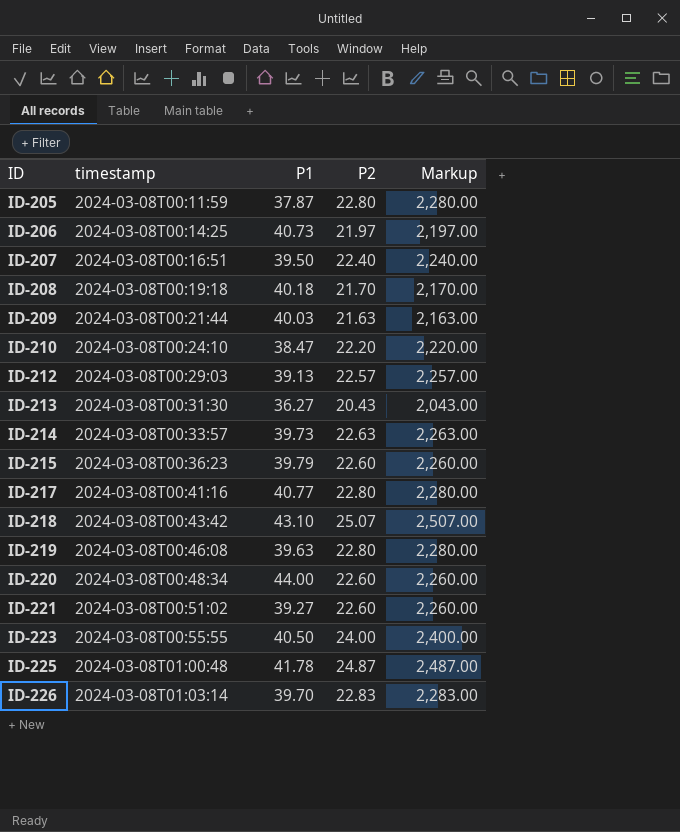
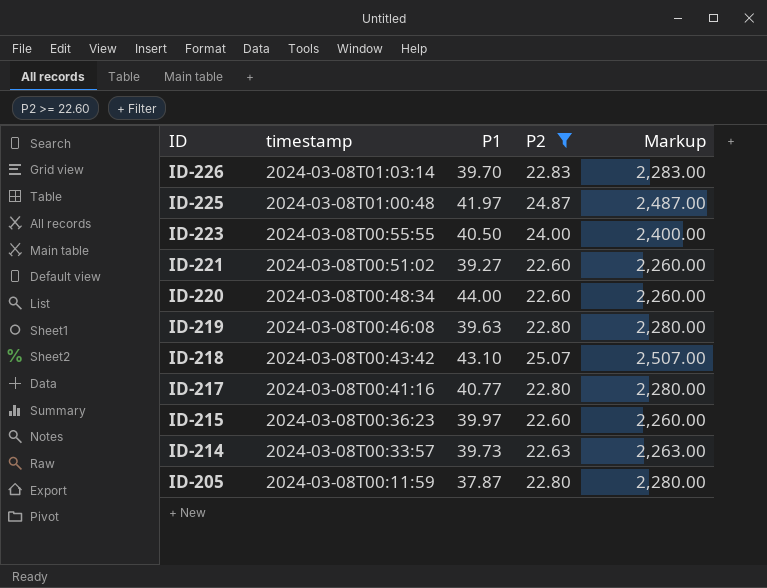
filter: none -> P2 >= 22.60
row order: ID ascending -> ID descending
ID-225 | P1: 41.78 -> 41.97
ID-215 | P1: 39.79 -> 39.97

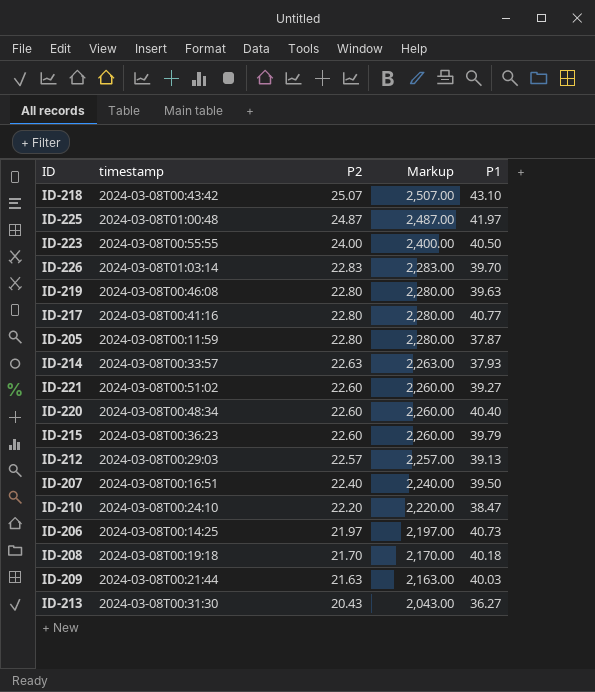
filter: P2 >= 22.60 -> none
row order: ID descending -> P2 descending
column P1 | position: 3 -> 5
ID-214 | P1: 39.73 -> 37.93
ID-220 | P1: 44.00 -> 40.40
ID-215 | P1: 39.97 -> 39.79

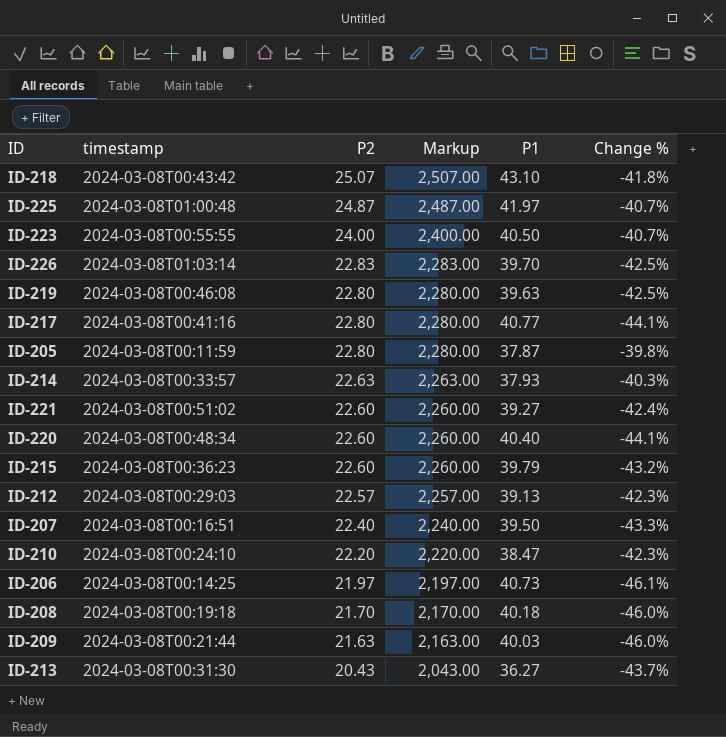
column Change % | formula: none -> ([P2] - [P1]) / [P1]

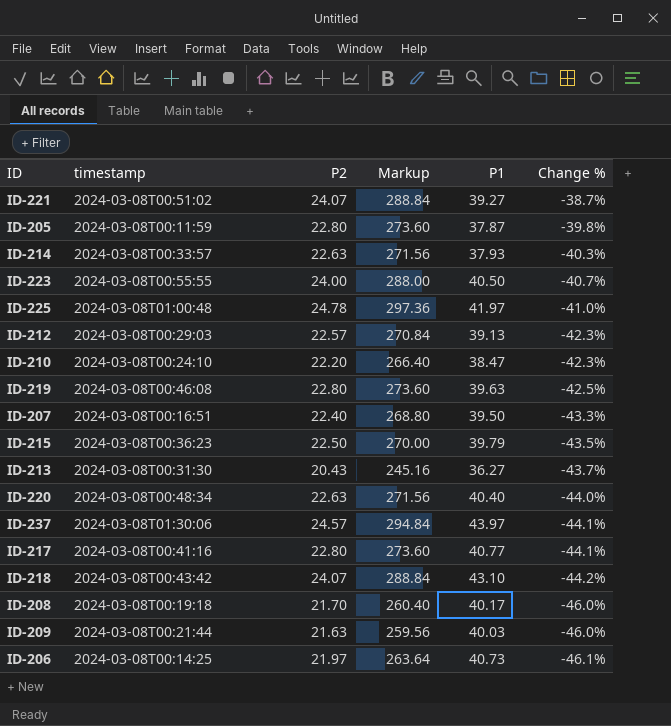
row order: P2 descending -> Change % descending
column Markup | formula: [P2] * 100 -> [P2] * 12
row ID-226: 2024-03-08T01:03:14 | 22.83 | 2,283.00 | 39.70 | -42.5% -> none
ID-221 | P2: 22.60 -> 24.07
ID-221 | Change %: -42.4% -> -38.7%
ID-225 | P2: 24.87 -> 24.78
ID-225 | Change %: -40.7% -> -41.0%
ID-215 | P2: 22.60 -> 22.50
ID-215 | Change %: -43.2% -> -43.5%
ID-220 | P2: 22.60 -> 22.63
ID-220 | Change %: -44.1% -> -44.0%
row ID-237: none -> 2024-03-08T01:30:06 | 24.57 | 294.84 | 43.97 | -44.1%
ID-218 | P2: 25.07 -> 24.07
ID-218 | Change %: -41.8% -> -44.2%
ID-208 | P1: 40.18 -> 40.17

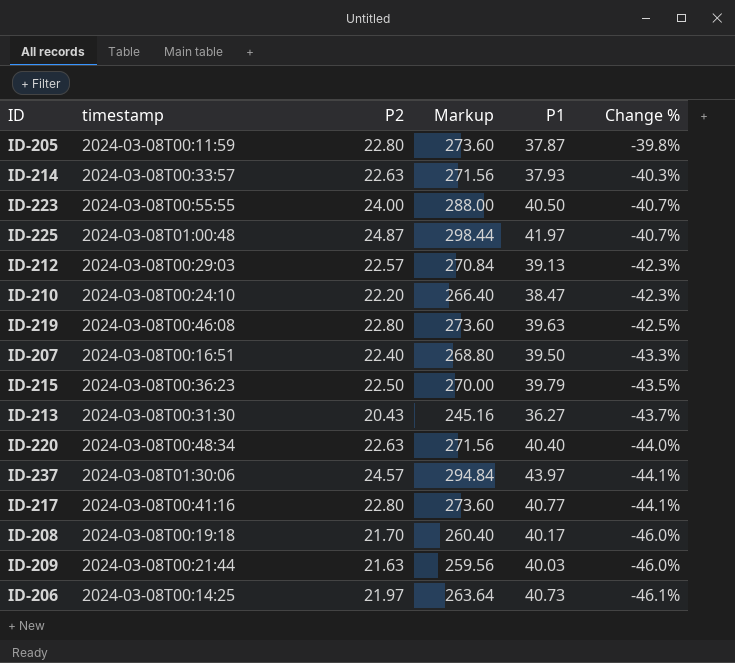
row ID-221: 2024-03-08T00:51:02 | 24.07 | 288.84 | 39.27 | -38.7% -> none
row ID-218: 2024-03-08T00:43:42 | 24.07 | 288.84 | 43.10 | -44.2% -> none
ID-225 | P2: 24.78 -> 24.87
ID-225 | Markup: 297.36 -> 298.44
ID-225 | Change %: -41.0% -> -40.7%

